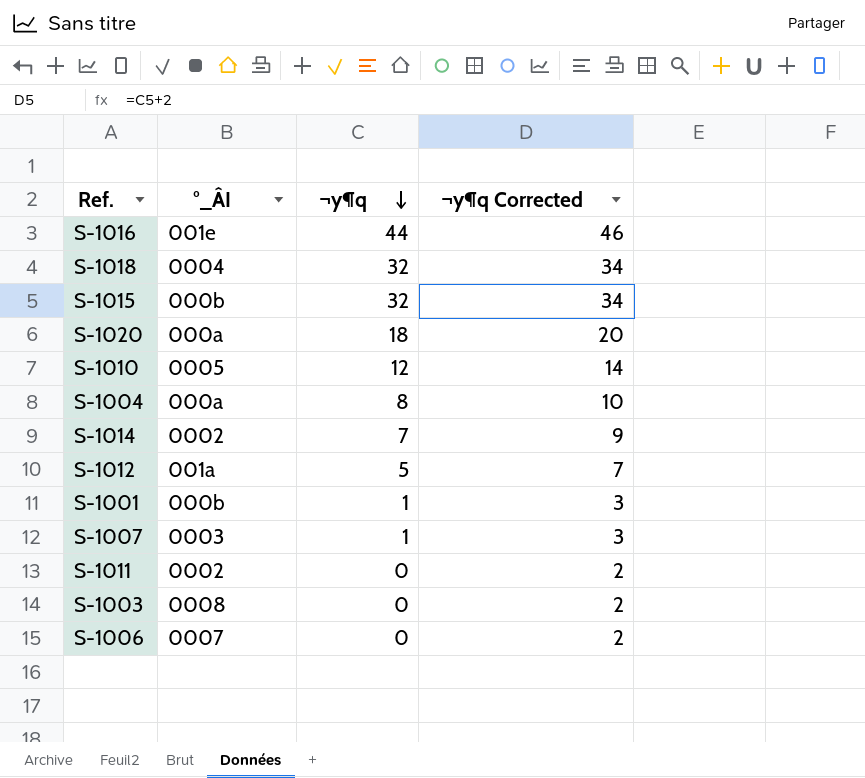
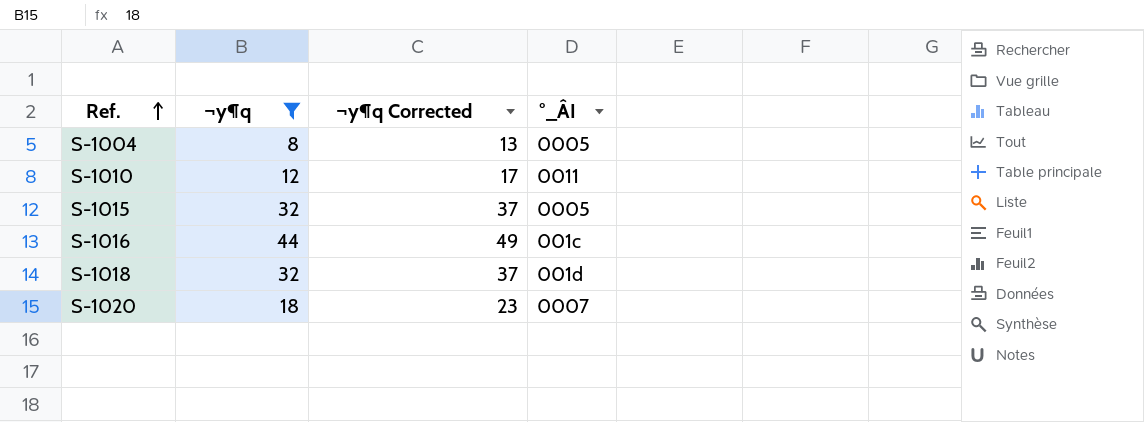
filter: none -> ¬y¶q >= 8
row order: ¬y¶q descending -> Ref. ascending
column ¬y¶q Corrected | formula: [¬y¶q] + 2 -> [¬y¶q] + 5
column °_ÂI | position: 2 -> 4
S-1004 | °_ÂI: 000a -> 0005
S-1010 | °_ÂI: 0005 -> 0011
S-1015 | °_ÂI: 000b -> 0005
S-1016 | °_ÂI: 001e -> 001c
S-1018 | °_ÂI: 0004 -> 001d
S-1020 | °_ÂI: 000a -> 0007

